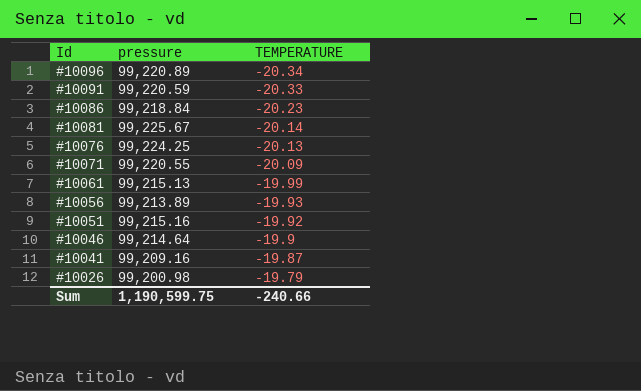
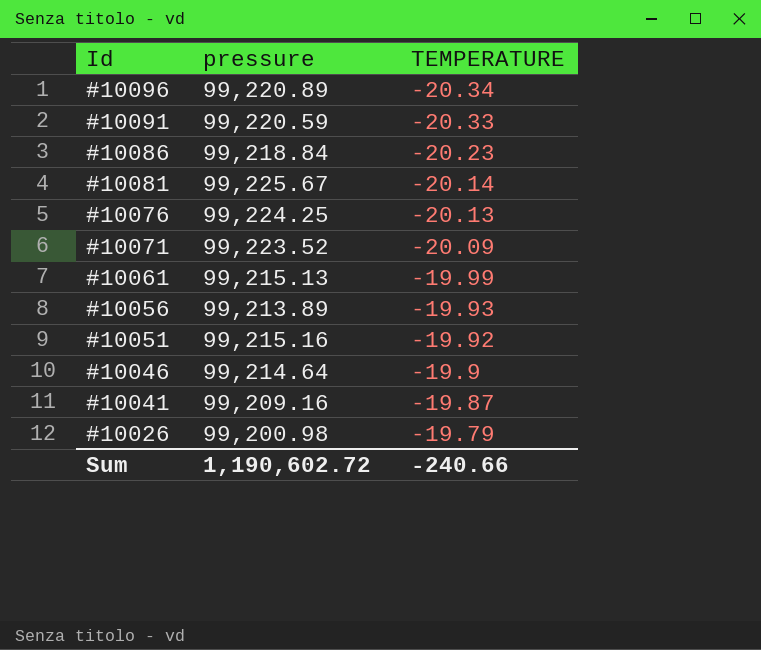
#10071 | pressure: 99,220.55 -> 99,223.52
Sum | pressure: 1,190,599.75 -> 1,190,602.72

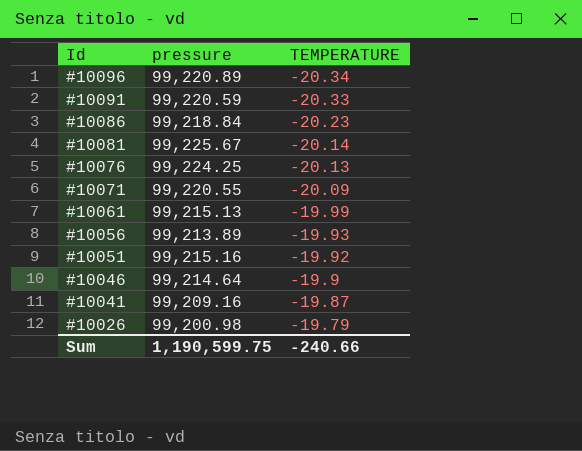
#10071 | pressure: 99,223.52 -> 99,220.55
Sum | pressure: 1,190,602.72 -> 1,190,599.75

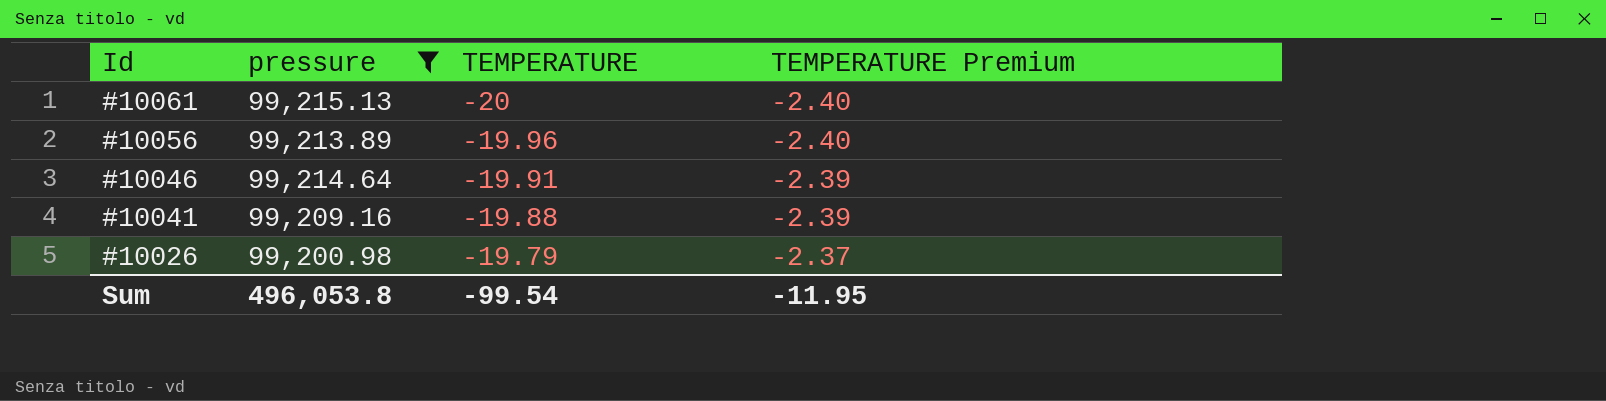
filter: none -> pressure <= 99,215.13
column TEMPERATURE Premium | formula: none -> [TEMPERATURE] * 0.12
#10061 | TEMPERATURE: -19.99 -> -20
#10056 | TEMPERATURE: -19.93 -> -19.96
#10046 | TEMPERATURE: -19.9 -> -19.91
#10041 | TEMPERATURE: -19.87 -> -19.88
Sum | pressure: 1,190,599.75 -> 496,053.8
Sum | TEMPERATURE: -240.66 -> -99.54

